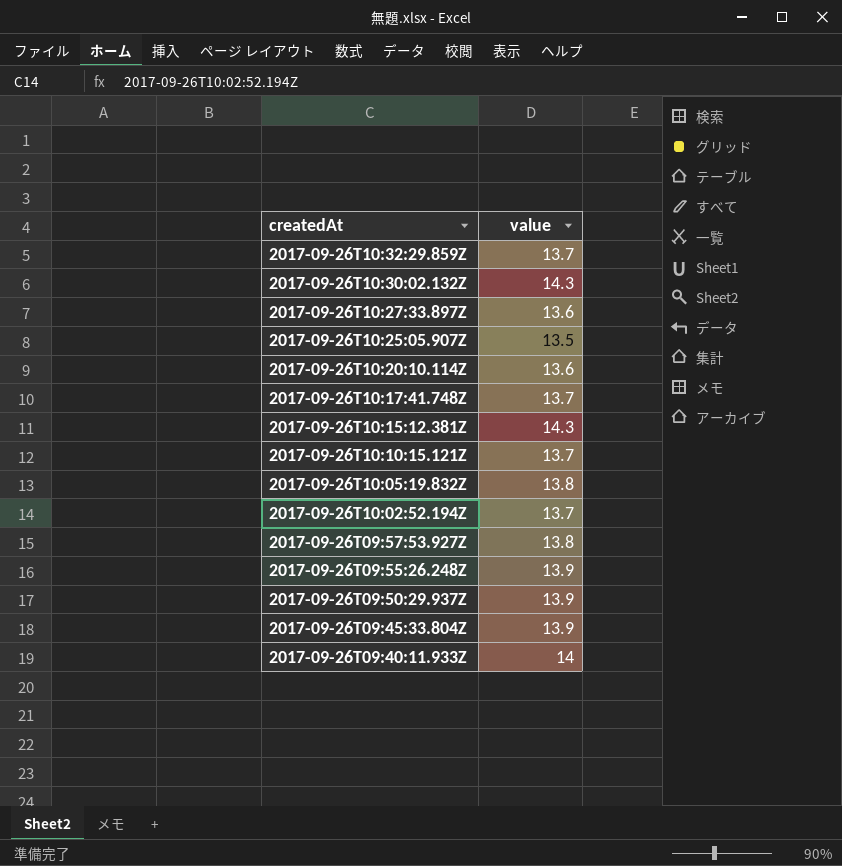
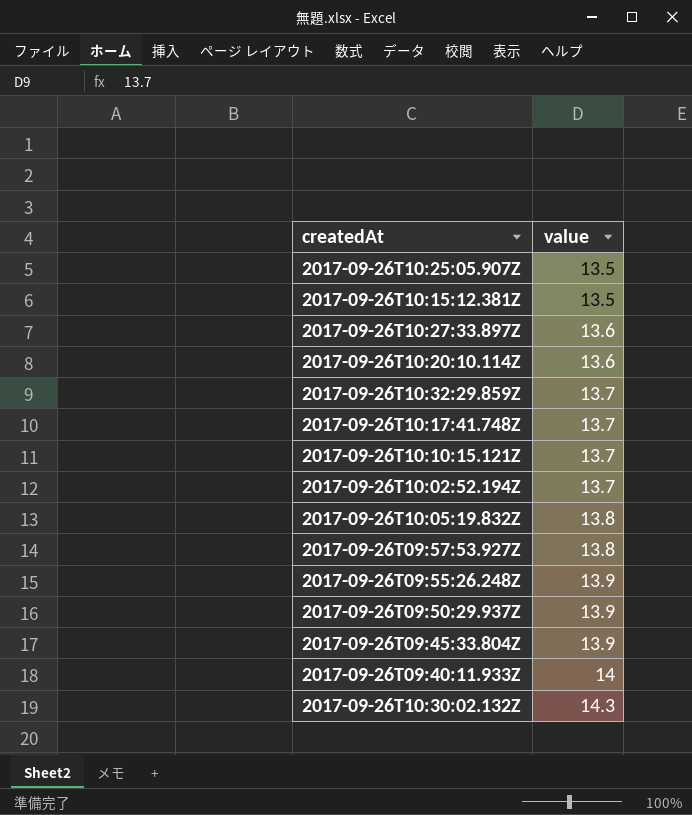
row order: createdAt descending -> value ascending
2017-09-26T10:15:12.381Z | value: 14.3 -> 13.5

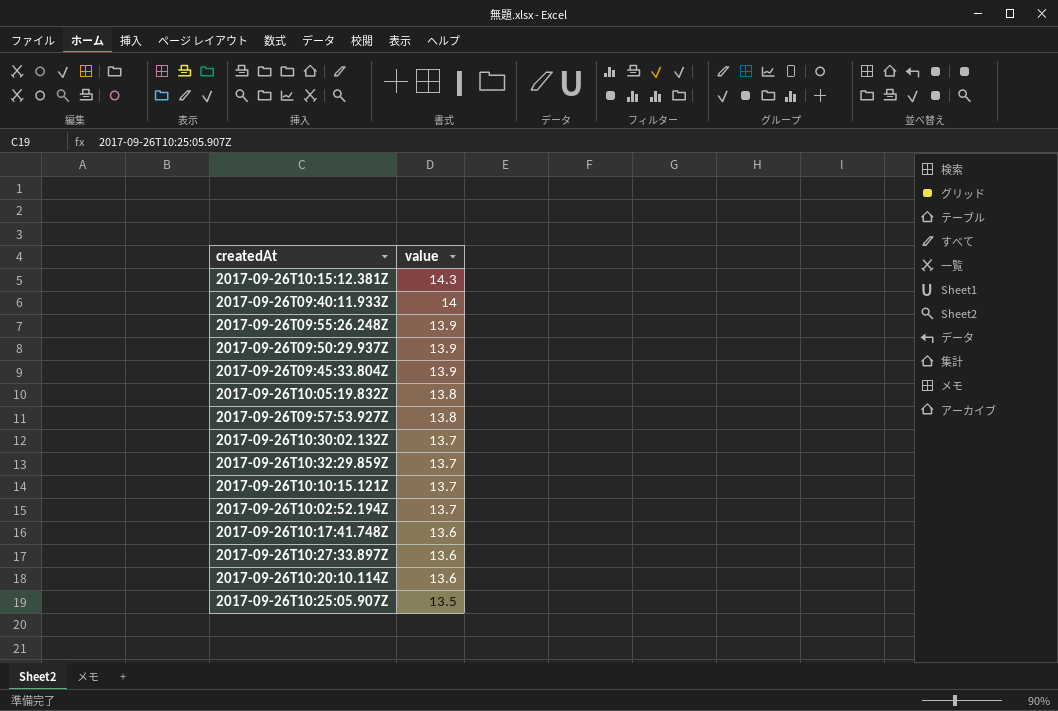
row order: value ascending -> value descending
2017-09-26T10:15:12.381Z | value: 13.5 -> 14.3
2017-09-26T10:30:02.132Z | value: 14.3 -> 13.7
2017-09-26T10:17:41.748Z | value: 13.7 -> 13.6

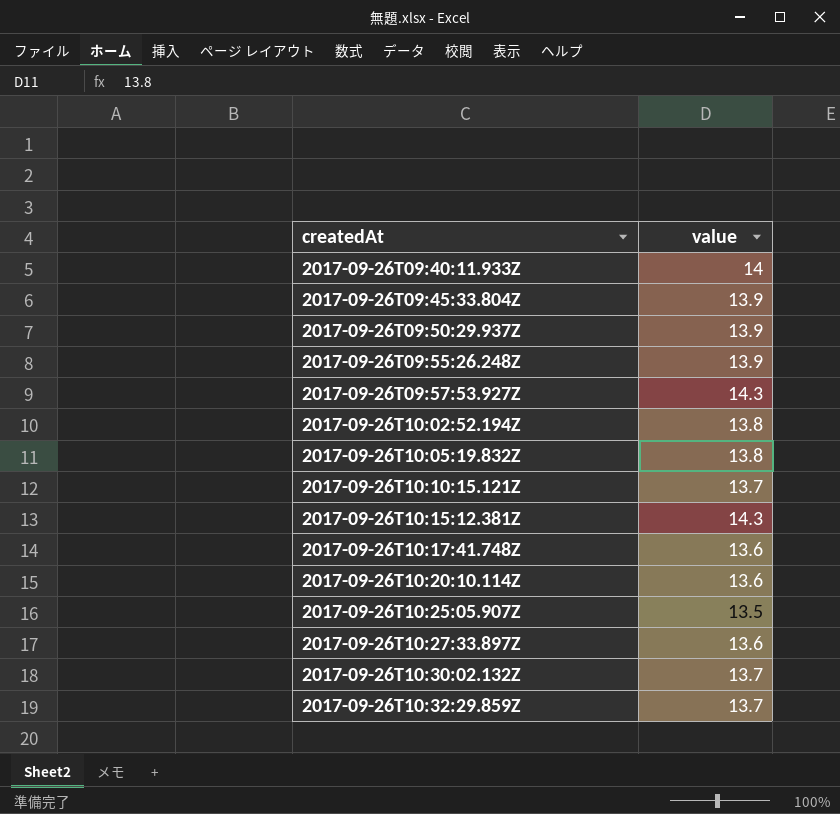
row order: value descending -> createdAt ascending
2017-09-26T09:57:53.927Z | value: 13.8 -> 14.3
2017-09-26T10:02:52.194Z | value: 13.7 -> 13.8

